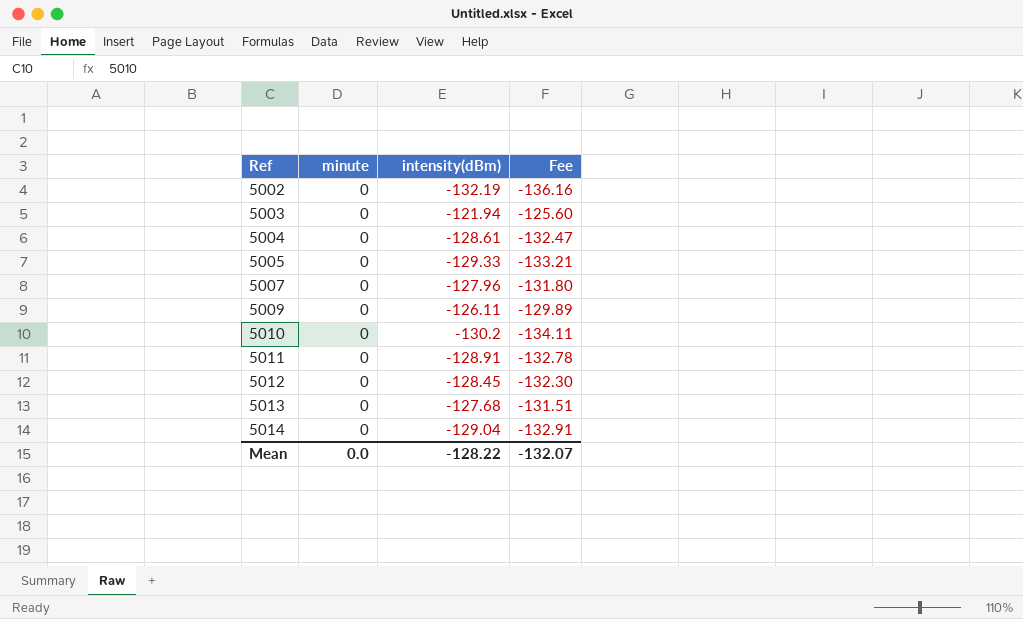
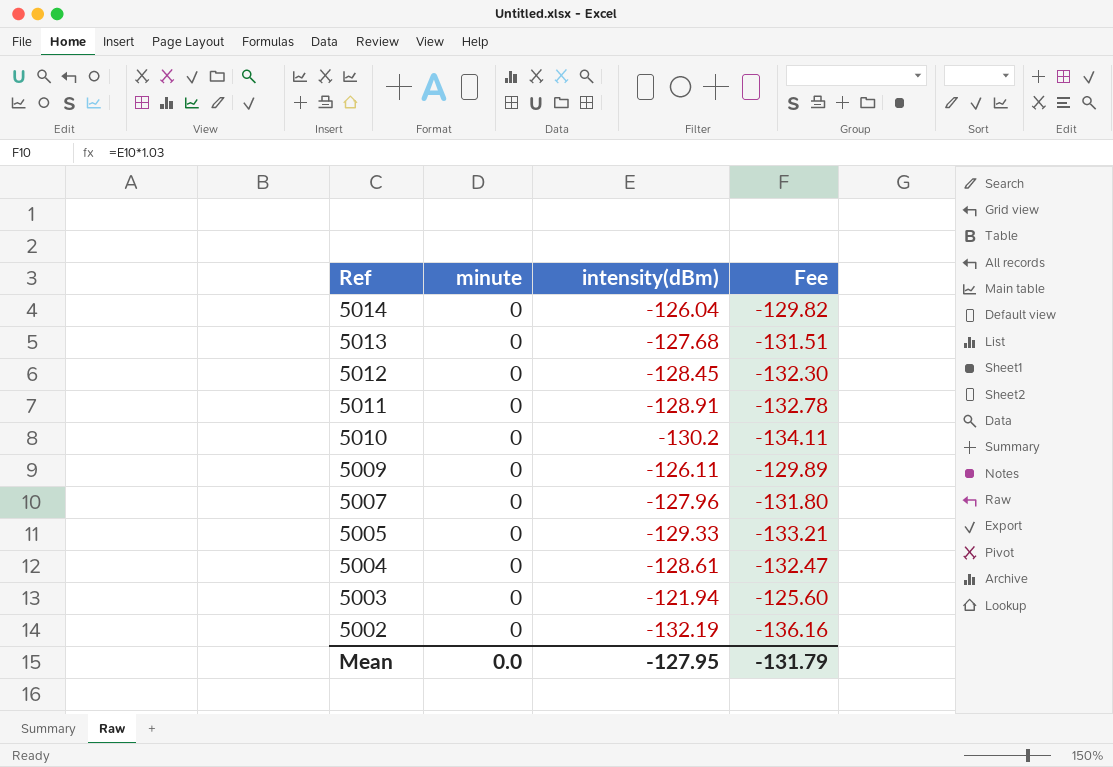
row order: Ref ascending -> Ref descending
5014 | intensity(dBm): -129.04 -> -126.04
5014 | Fee: -132.91 -> -129.82
Mean | intensity(dBm): -128.22 -> -127.95
Mean | Fee: -132.07 -> -131.79

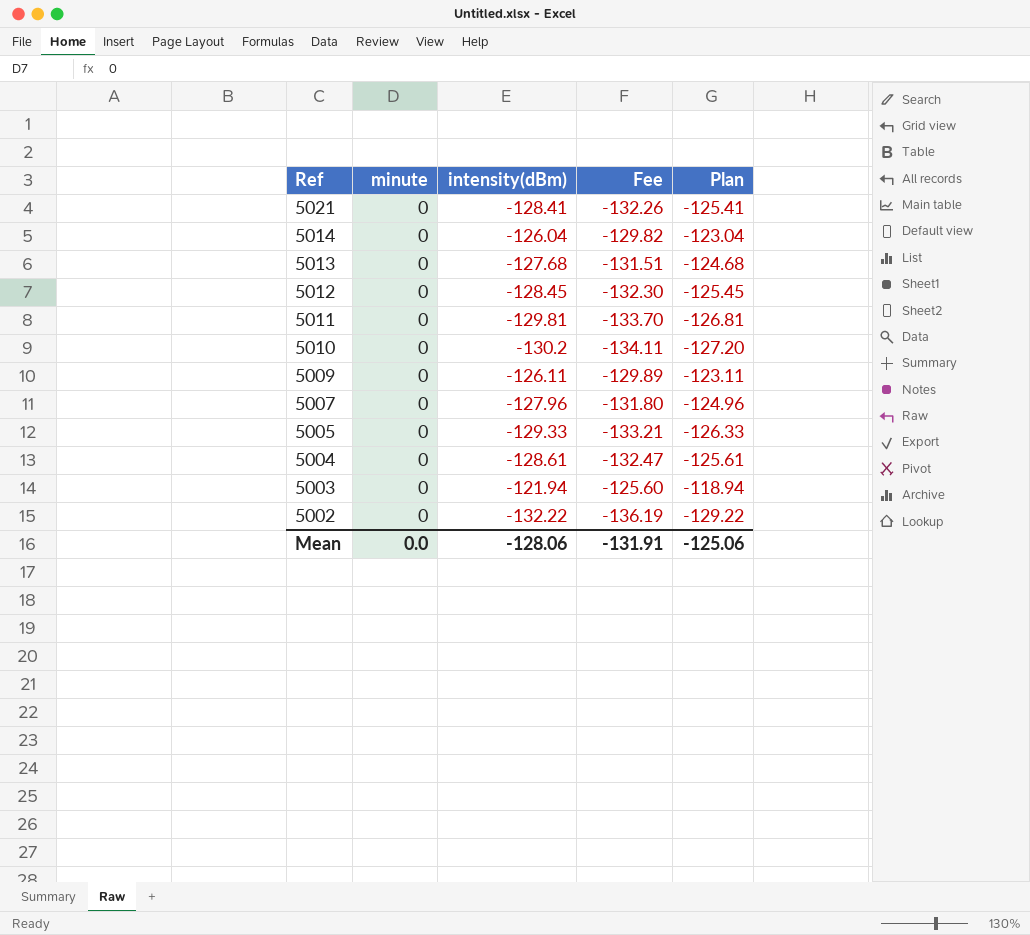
column Plan | formula: none -> [intensity(dBm)] + 3
row 5021: none -> 0 | -128.41 | -132.26 | -125.41
5011 | intensity(dBm): -128.91 -> -129.81
5011 | Fee: -132.78 -> -133.70
5002 | intensity(dBm): -132.19 -> -132.22
5002 | Fee: -136.16 -> -136.19
Mean | intensity(dBm): -127.95 -> -128.06
Mean | Fee: -131.79 -> -131.91

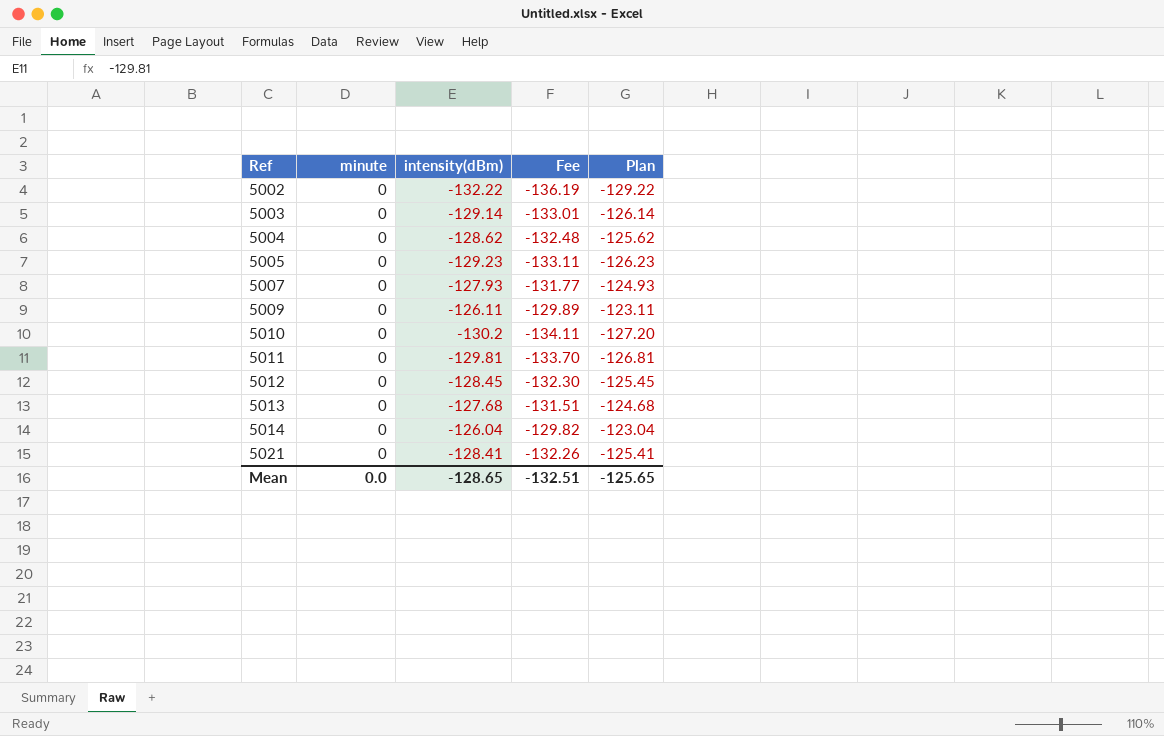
row order: Ref descending -> Ref ascending
5003 | intensity(dBm): -121.94 -> -129.14
5003 | Fee: -125.60 -> -133.01
5003 | Plan: -118.94 -> -126.14
5004 | intensity(dBm): -128.61 -> -128.62
5004 | Fee: -132.47 -> -132.48
5004 | Plan: -125.61 -> -125.62
5005 | intensity(dBm): -129.33 -> -129.23
5005 | Fee: -133.21 -> -133.11
5005 | Plan: -126.33 -> -126.23
5007 | intensity(dBm): -127.96 -> -127.93
5007 | Fee: -131.80 -> -131.77
5007 | Plan: -124.96 -> -124.93
Mean | intensity(dBm): -128.06 -> -128.65
Mean | Fee: -131.91 -> -132.51
Mean | Plan: -125.06 -> -125.65

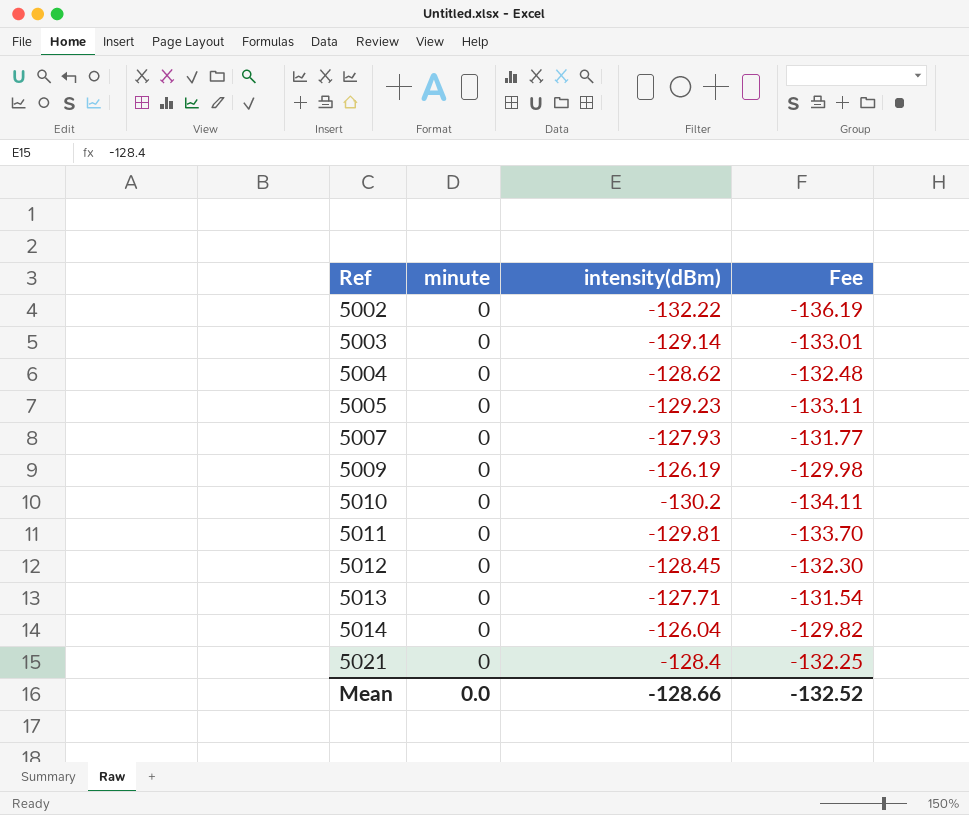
column Plan | formula: [intensity(dBm)] + 3 -> none
5009 | intensity(dBm): -126.11 -> -126.19
5009 | Fee: -129.89 -> -129.98
5013 | intensity(dBm): -127.68 -> -127.71
5013 | Fee: -131.51 -> -131.54
5021 | intensity(dBm): -128.41 -> -128.4
5021 | Fee: -132.26 -> -132.25
Mean | intensity(dBm): -128.65 -> -128.66
Mean | Fee: -132.51 -> -132.52

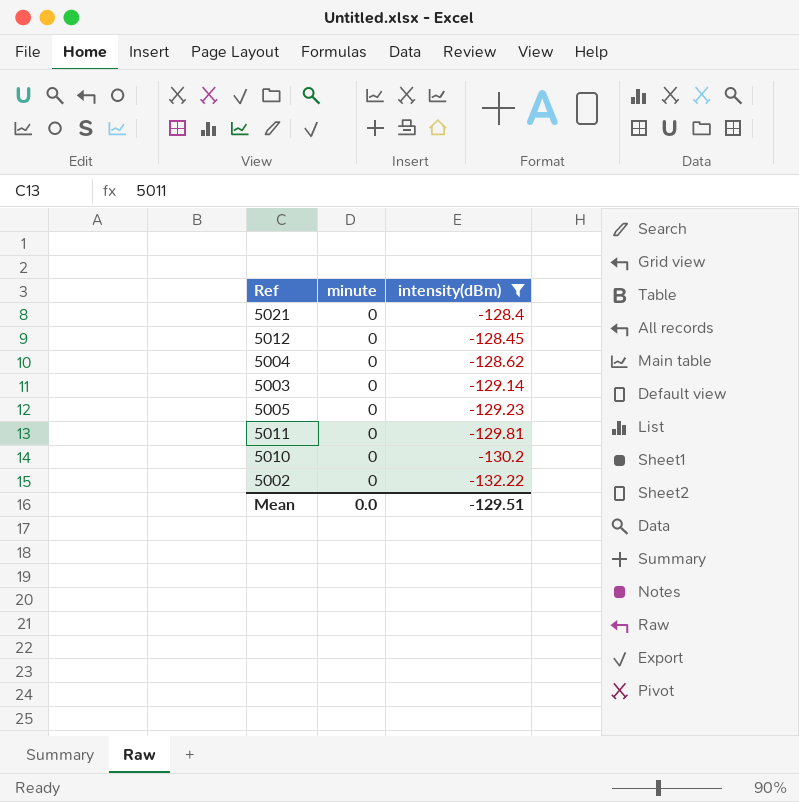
filter: none -> intensity(dBm) <= -128.4
row order: Ref ascending -> intensity(dBm) descending
column Fee | formula: [intensity(dBm)] * 1.03 -> none
Mean | intensity(dBm): -128.66 -> -129.51

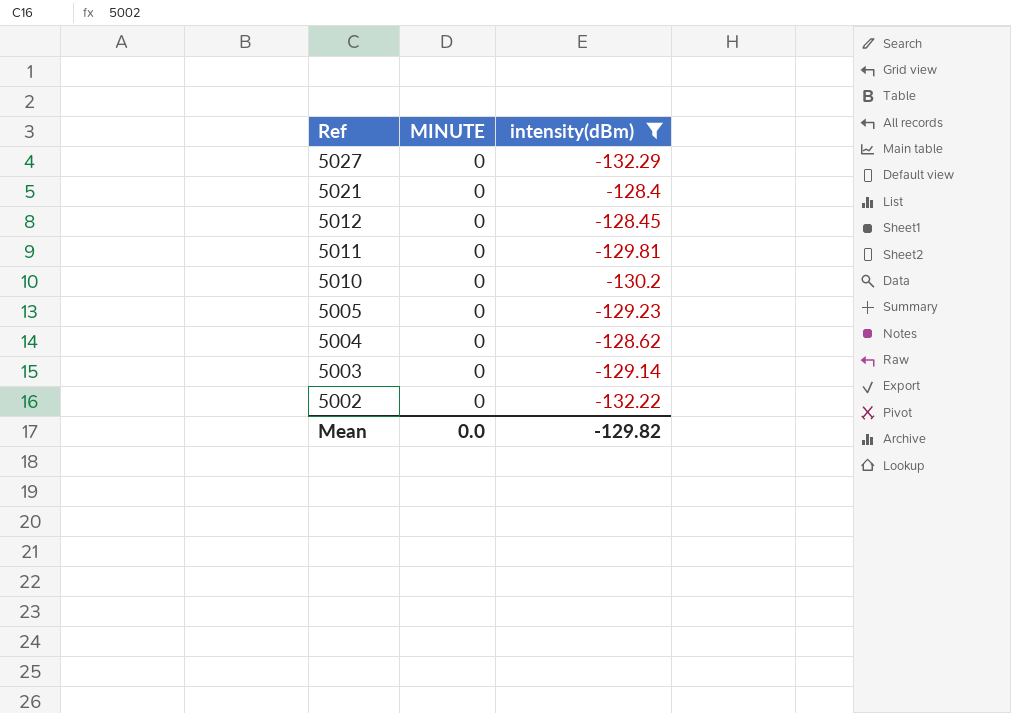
row order: intensity(dBm) descending -> Ref descending
column name: minute -> MINUTE
row 5027: none -> 0 | -132.29
Mean | intensity(dBm): -129.51 -> -129.82

